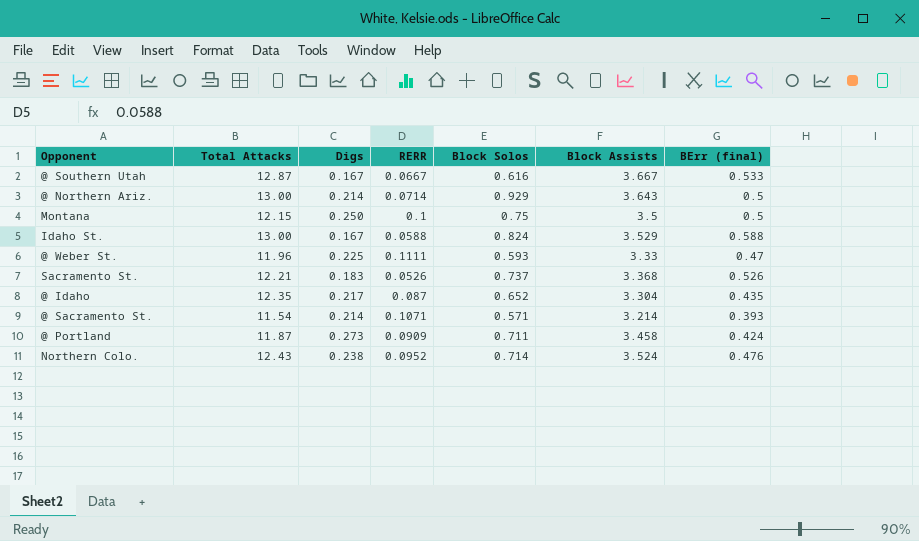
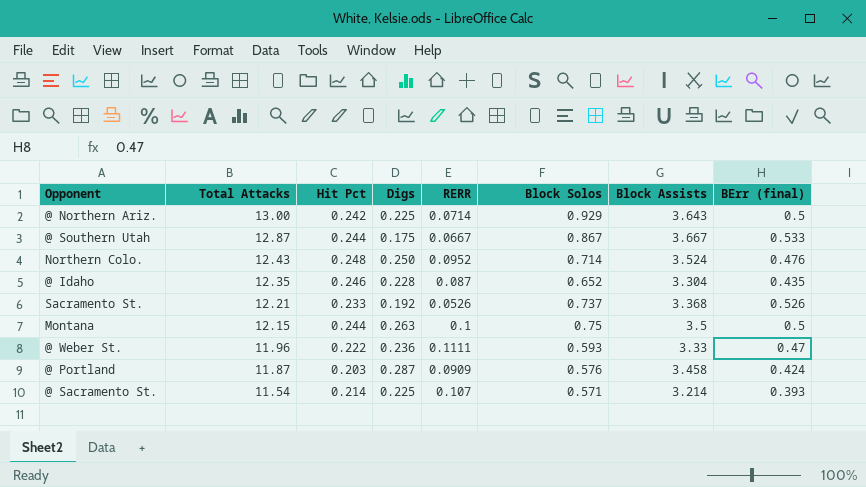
row order: none -> Total Attacks descending
column Hit Pct | position: none -> 3
row Idaho St.: 13.00 | 0.167 | 0.0588 | 0.824 | 3.529 | 0.588 -> none
@ Northern Ariz. | Digs: 0.214 -> 0.225
@ Southern Utah | Digs: 0.167 -> 0.175
@ Southern Utah | Block Solos: 0.616 -> 0.867
Northern Colo. | Digs: 0.238 -> 0.250
@ Idaho | Digs: 0.217 -> 0.228
Sacramento St. | Digs: 0.183 -> 0.192
Montana | Digs: 0.250 -> 0.263
@ Weber St. | Digs: 0.225 -> 0.236
@ Portland | Digs: 0.273 -> 0.287
@ Portland | Block Solos: 0.711 -> 0.576
@ Sacramento St. | Digs: 0.214 -> 0.225
@ Sacramento St. | RERR: 0.1071 -> 0.107

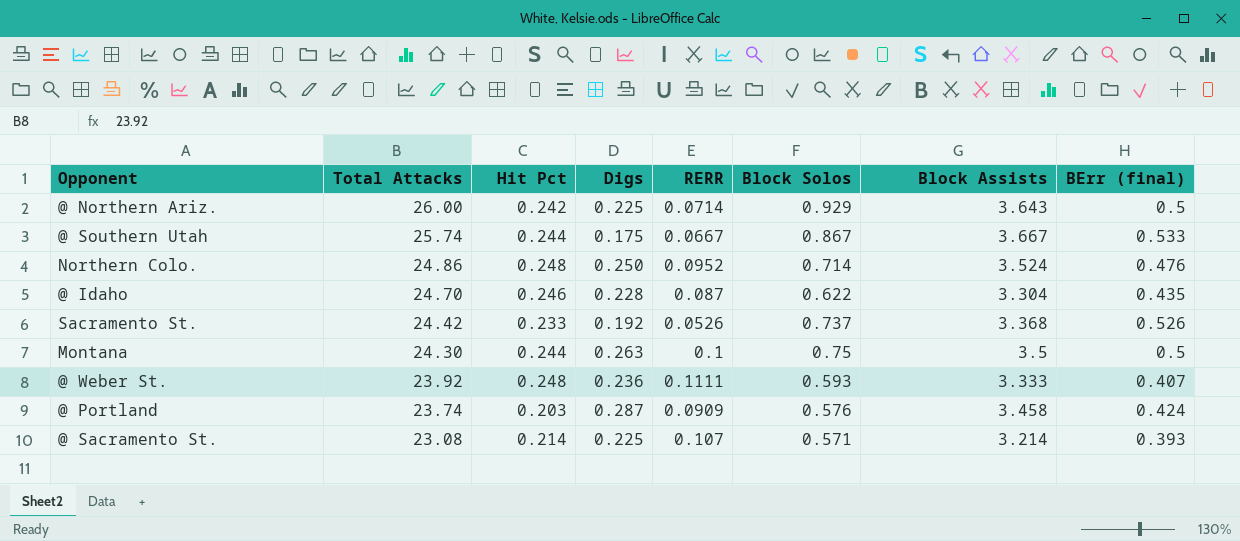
@ Northern Ariz. | Total Attacks: 13.00 -> 26.00
@ Southern Utah | Total Attacks: 12.87 -> 25.74
Northern Colo. | Total Attacks: 12.43 -> 24.86
@ Idaho | Total Attacks: 12.35 -> 24.70
@ Idaho | Block Solos: 0.652 -> 0.622
Sacramento St. | Total Attacks: 12.21 -> 24.42
Montana | Total Attacks: 12.15 -> 24.30
@ Weber St. | Total Attacks: 11.96 -> 23.92
@ Weber St. | Hit Pct: 0.222 -> 0.248
@ Weber St. | Block Assists: 3.33 -> 3.333
@ Weber St. | BErr (final): 0.47 -> 0.407
@ Portland | Total Attacks: 11.87 -> 23.74
@ Sacramento St. | Total Attacks: 11.54 -> 23.08

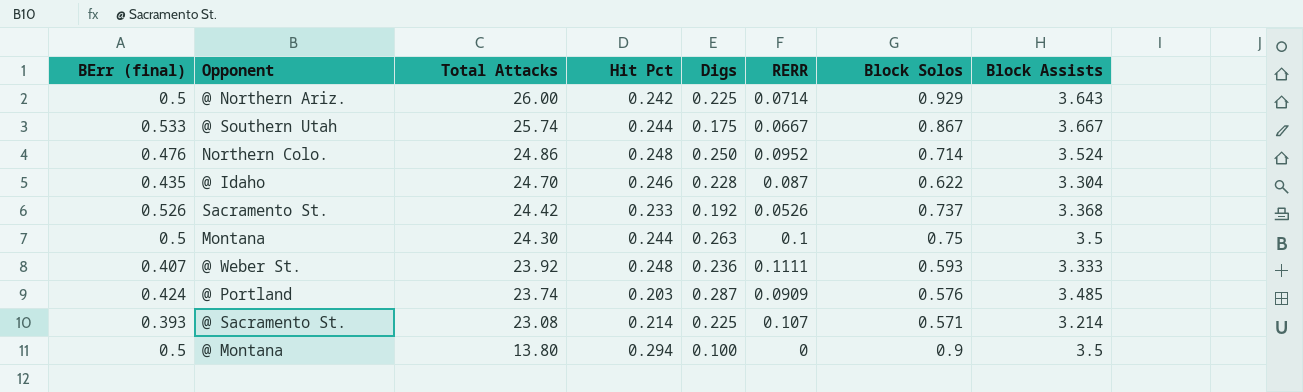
column BErr (final) | position: 8 -> 1
@ Portland | Block Assists: 3.458 -> 3.485
row @ Montana: none -> 0.5 | 13.80 | 0.294 | 0.100 | 0 | 0.9 | 3.5

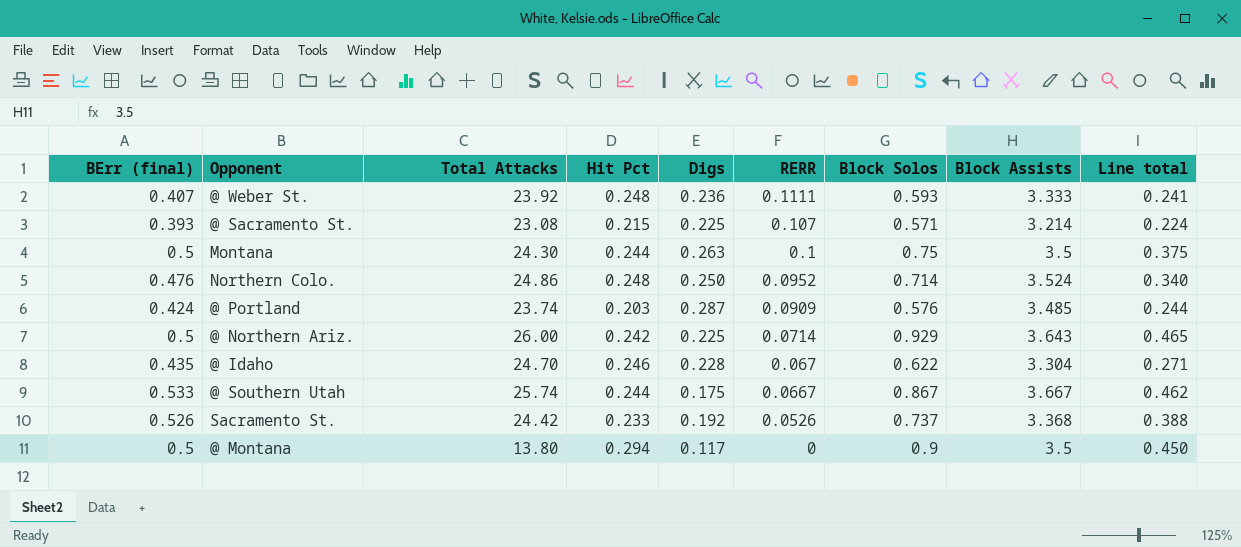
row order: Total Attacks descending -> RERR descending
column Line total | formula: none -> [BErr (final)] * [Block Solos]
@ Sacramento St. | Hit Pct: 0.214 -> 0.215
@ Idaho | RERR: 0.087 -> 0.067
@ Montana | Digs: 0.100 -> 0.117

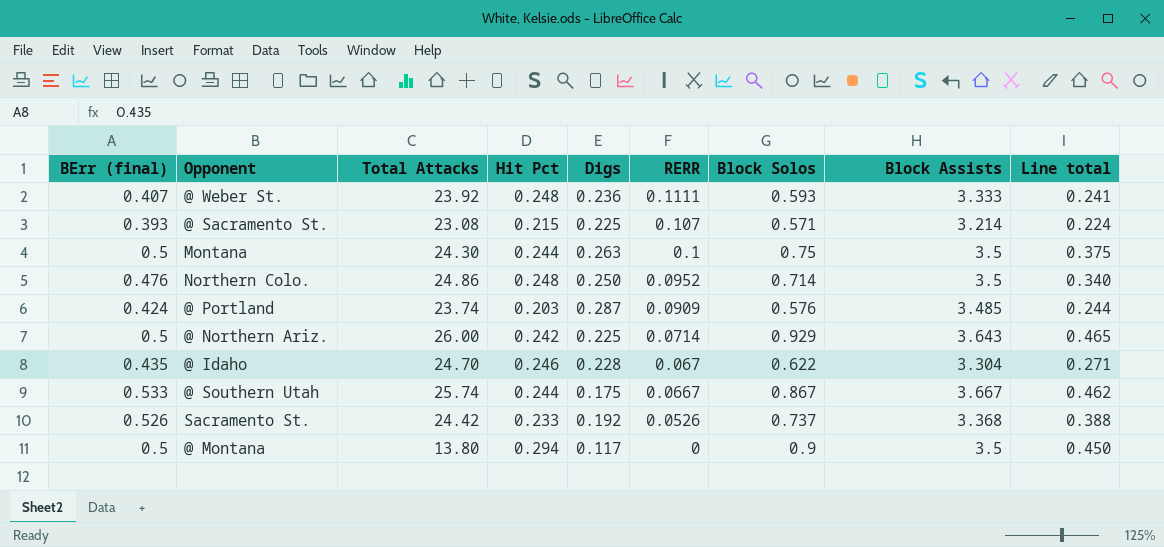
Northern Colo. | Block Assists: 3.524 -> 3.5

